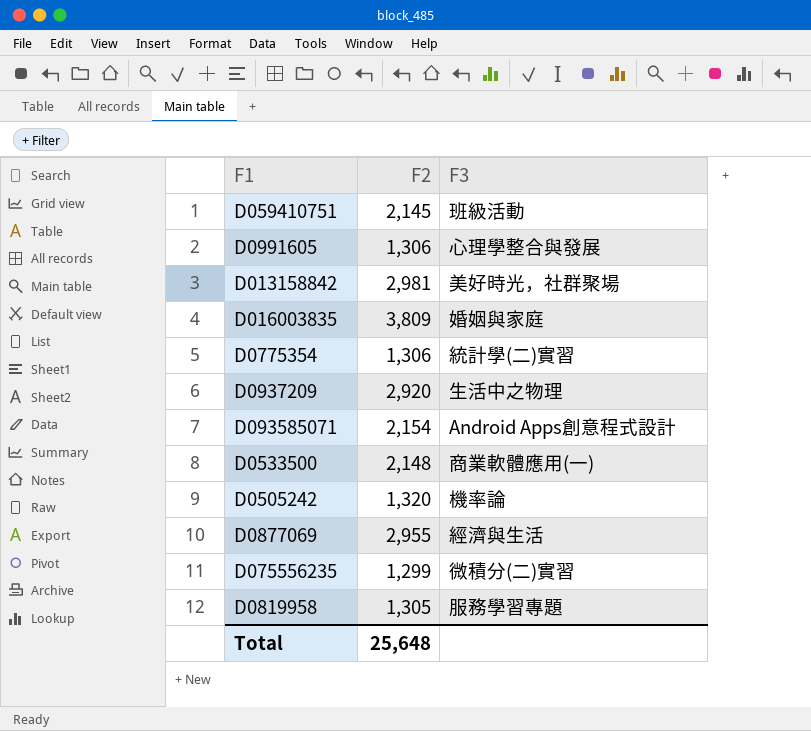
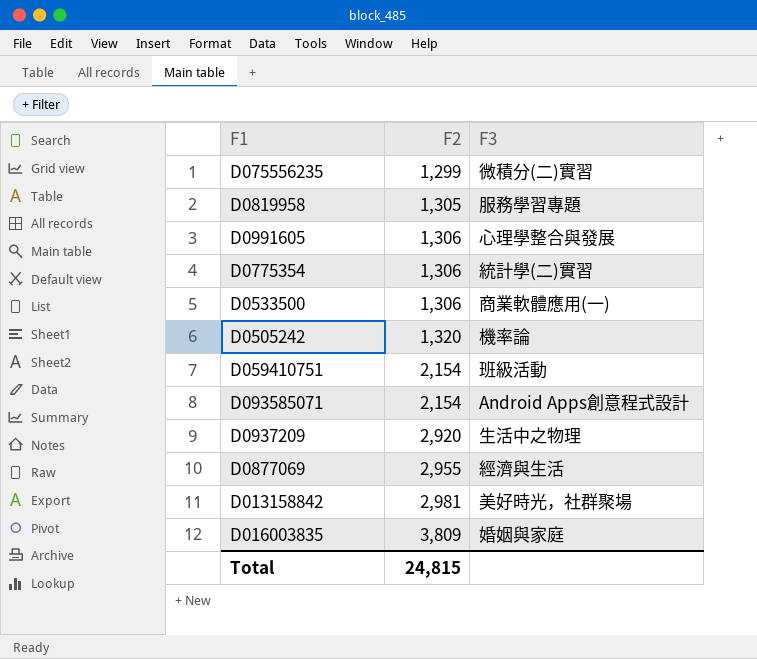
row order: none -> F2 ascending
D0533500 | F2: 2,148 -> 1,306
D059410751 | F2: 2,145 -> 2,154
Total | F2: 25,648 -> 24,815

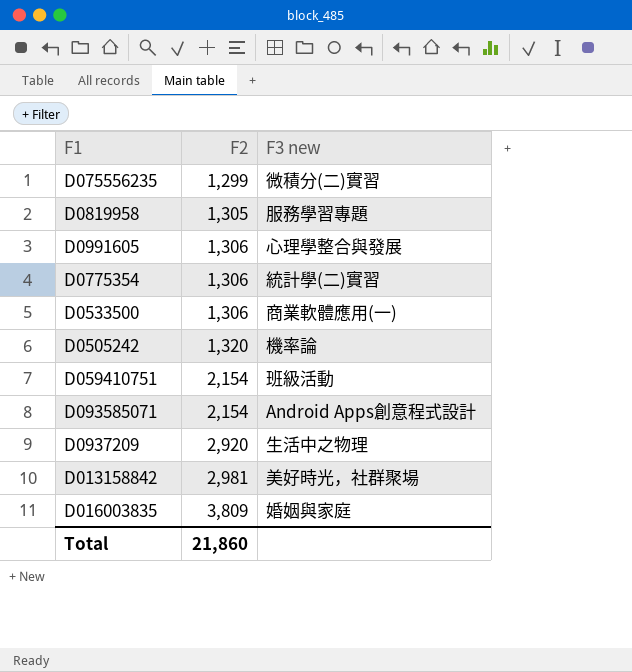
column name: F3 -> F3 new
row D0877069: 2,955 | 經濟與生活 -> none
Total | F2: 24,815 -> 21,860

